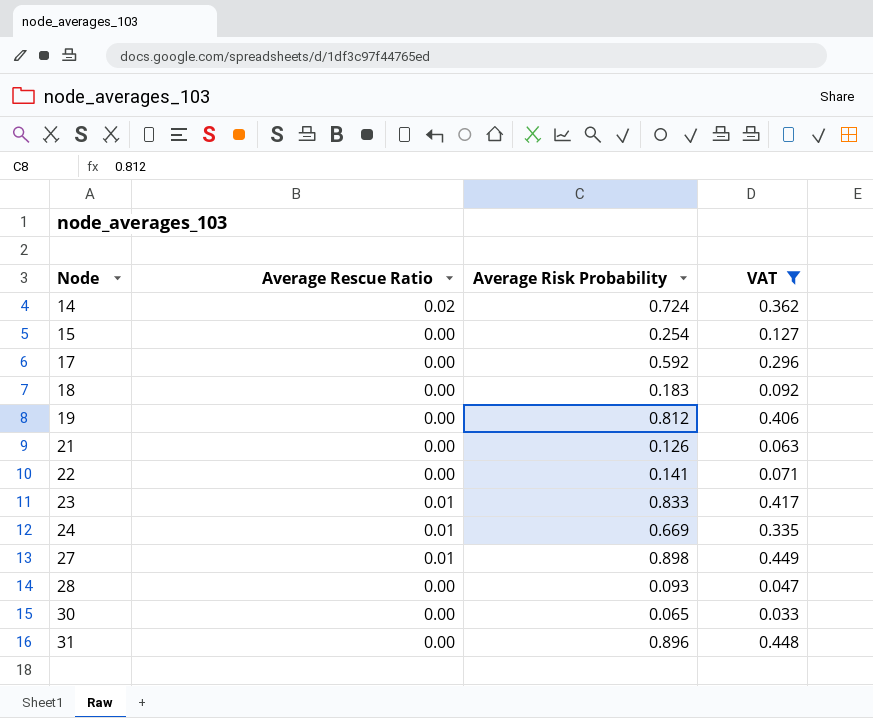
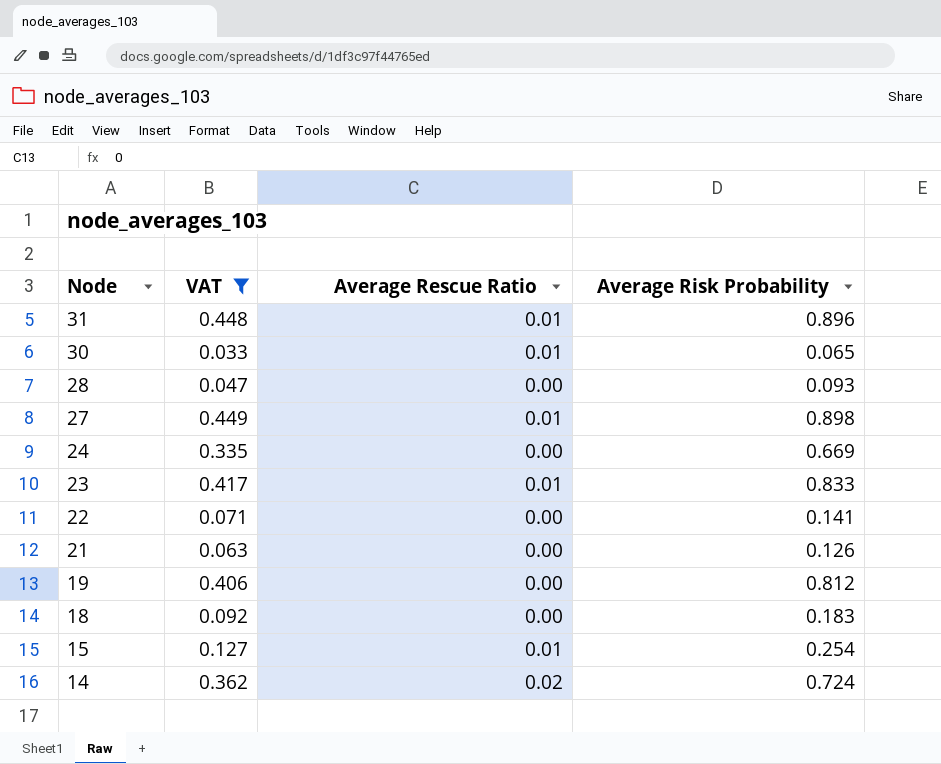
row order: Node ascending -> Node descending
column VAT | position: 4 -> 2
row 17: 0.00 | 0.592 | 0.296 -> none
31 | Average Rescue Ratio: 0.00 -> 0.01
30 | Average Rescue Ratio: 0.00 -> 0.01
24 | Average Rescue Ratio: 0.01 -> 0.00
15 | Average Rescue Ratio: 0.00 -> 0.01

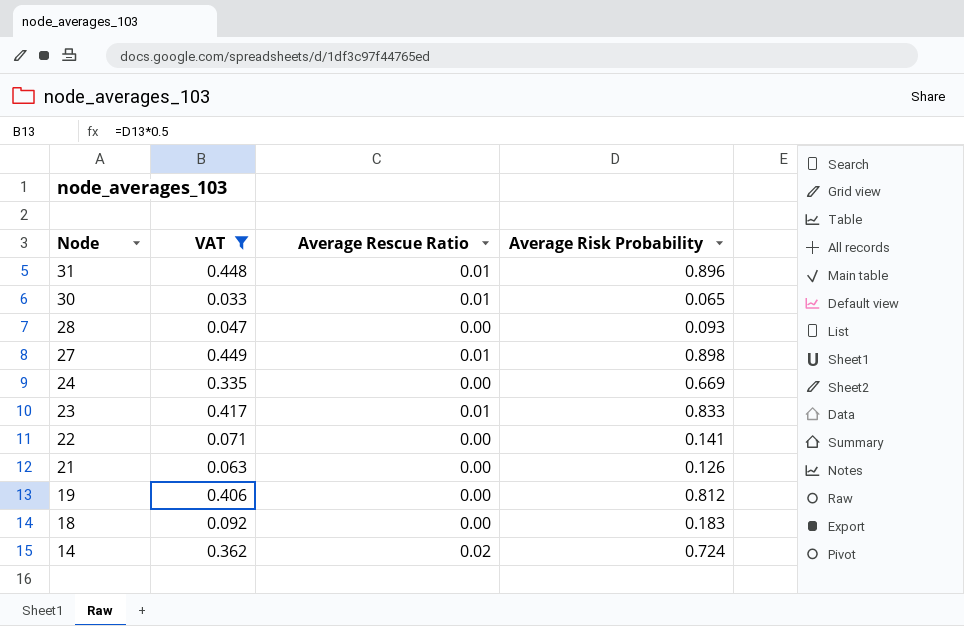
row 15: 0.127 | 0.01 | 0.254 -> none

